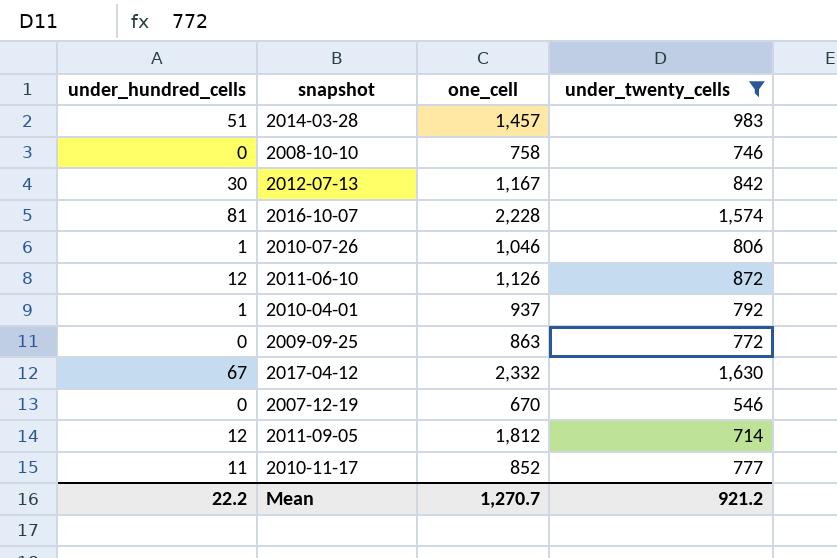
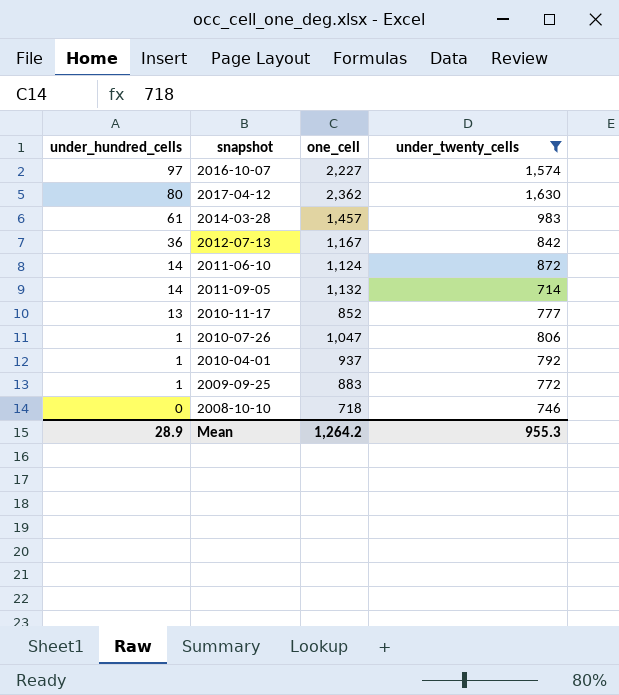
row order: none -> under_hundred_cells descending
row 2007-12-19: 0 | 670 | 546 -> none
2016-10-07 | under_hundred_cells: 81 -> 97
2016-10-07 | one_cell: 2,228 -> 2,227
2017-04-12 | under_hundred_cells: 67 -> 80
2017-04-12 | one_cell: 2,332 -> 2,362
2014-03-28 | under_hundred_cells: 51 -> 61
2012-07-13 | under_hundred_cells: 30 -> 36
2011-06-10 | under_hundred_cells: 12 -> 14
2011-06-10 | one_cell: 1,126 -> 1,124
2011-09-05 | under_hundred_cells: 12 -> 14
2011-09-05 | one_cell: 1,812 -> 1,132
2010-11-17 | under_hundred_cells: 11 -> 13
2010-07-26 | one_cell: 1,046 -> 1,047
2009-09-25 | under_hundred_cells: 0 -> 1
2009-09-25 | one_cell: 863 -> 883
2008-10-10 | one_cell: 758 -> 718
Mean | under_hundred_cells: 22.2 -> 28.9
Mean | one_cell: 1,270.7 -> 1,264.2
Mean | under_twenty_cells: 921.2 -> 955.3

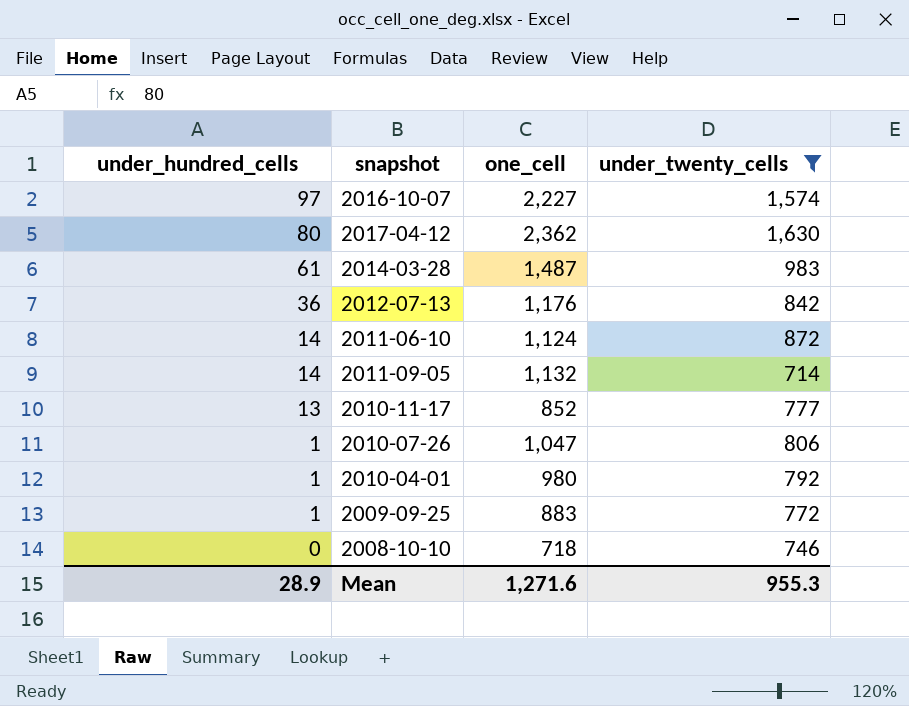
2014-03-28 | one_cell: 1,457 -> 1,487
2012-07-13 | one_cell: 1,167 -> 1,176
2010-04-01 | one_cell: 937 -> 980
Mean | one_cell: 1,264.2 -> 1,271.6

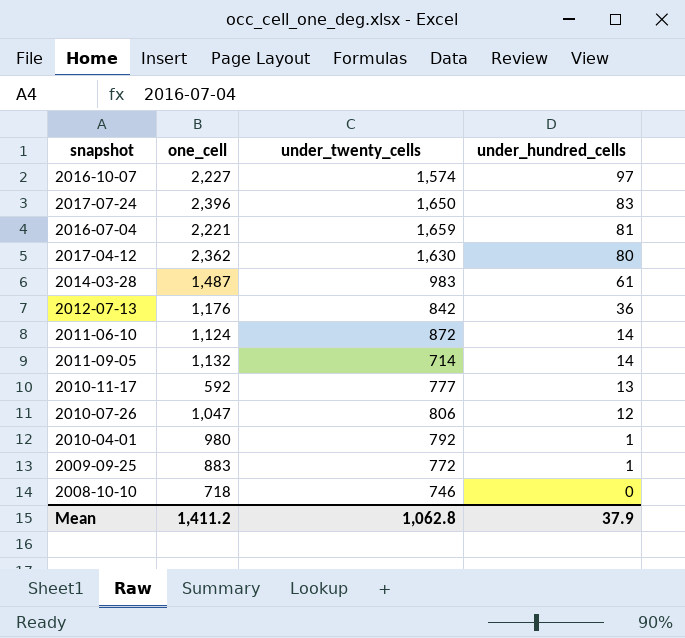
filter: under_twenty_cells <= 1,630 -> none
column under_hundred_cells | position: 1 -> 4
2010-11-17 | one_cell: 852 -> 592
2010-07-26 | under_hundred_cells: 1 -> 12
Mean | one_cell: 1,271.6 -> 1,411.2
Mean | under_twenty_cells: 955.3 -> 1,062.8
Mean | under_hundred_cells: 28.9 -> 37.9

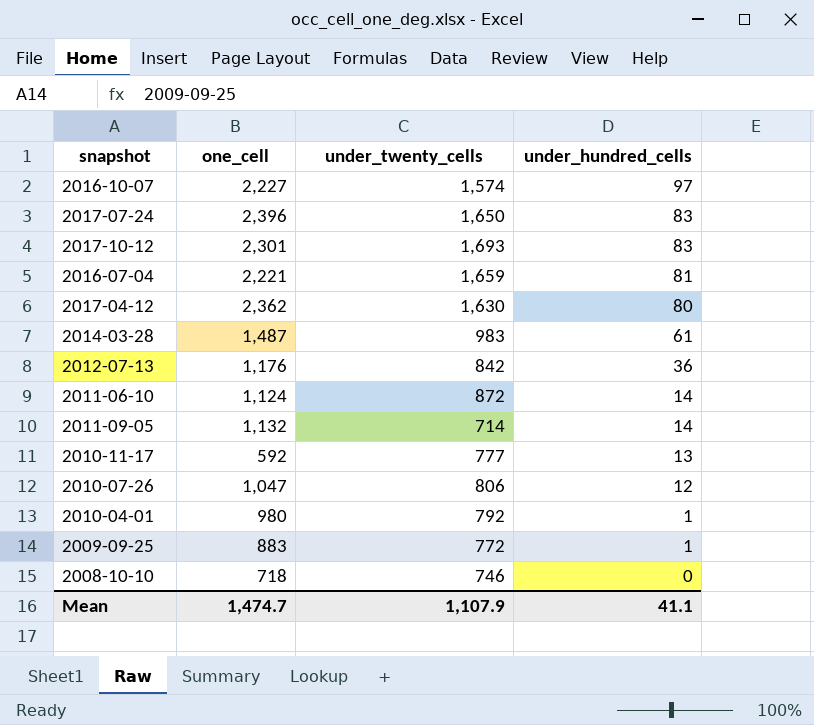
row 2017-10-12: none -> 2,301 | 1,693 | 83
Mean | one_cell: 1,411.2 -> 1,474.7
Mean | under_twenty_cells: 1,062.8 -> 1,107.9
Mean | under_hundred_cells: 37.9 -> 41.1

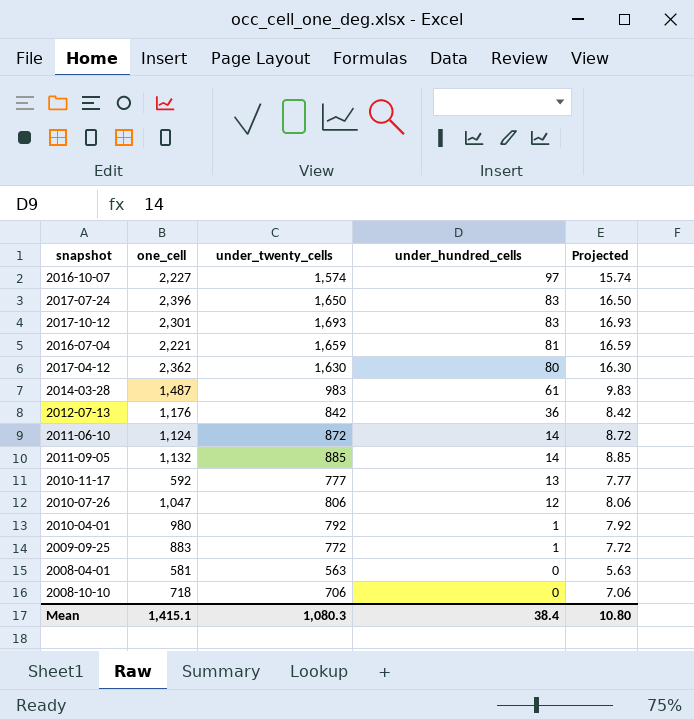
column Projected | formula: none -> [under_twenty_cells] * 0.01
2011-09-05 | under_twenty_cells: 714 -> 885
row 2008-04-01: none -> 581 | 563 | 0 | 5.63
2008-10-10 | under_twenty_cells: 746 -> 706
Mean | one_cell: 1,474.7 -> 1,415.1
Mean | under_twenty_cells: 1,107.9 -> 1,080.3
Mean | under_hundred_cells: 41.1 -> 38.4

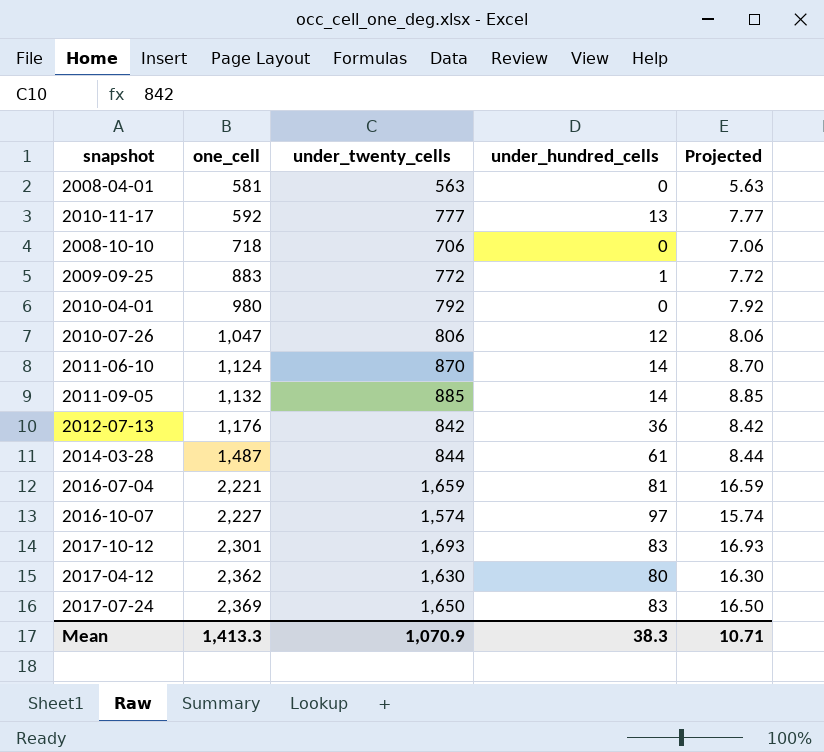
row order: under_hundred_cells descending -> one_cell ascending
2010-04-01 | under_hundred_cells: 1 -> 0
2011-06-10 | under_twenty_cells: 872 -> 870
2011-06-10 | Projected: 8.72 -> 8.70
2014-03-28 | under_twenty_cells: 983 -> 844
2014-03-28 | Projected: 9.83 -> 8.44
2017-07-24 | one_cell: 2,396 -> 2,369
Mean | one_cell: 1,415.1 -> 1,413.3
Mean | under_twenty_cells: 1,080.3 -> 1,070.9
Mean | under_hundred_cells: 38.4 -> 38.3
Mean | Projected: 10.80 -> 10.71

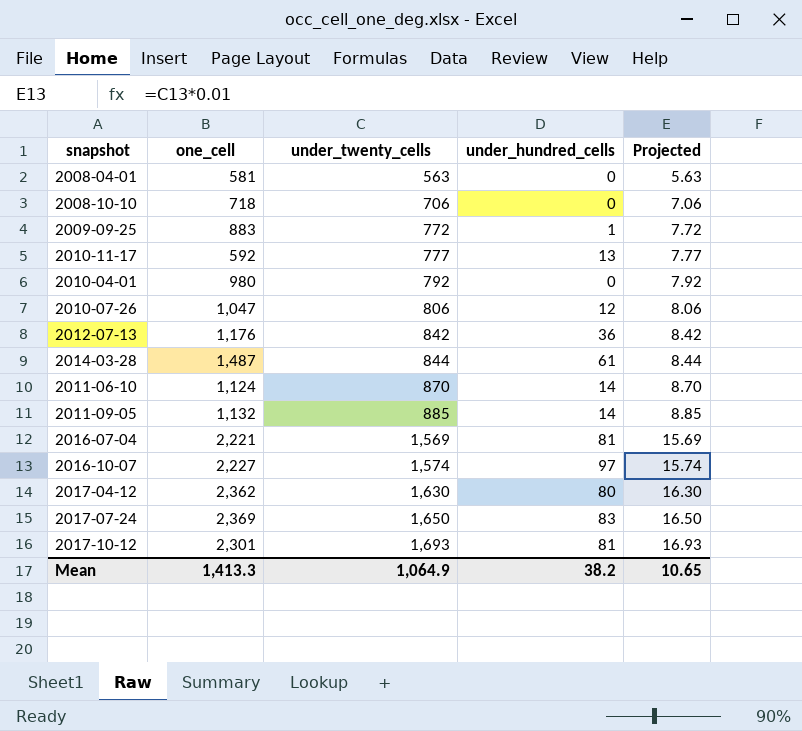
row order: one_cell ascending -> under_twenty_cells ascending
2016-07-04 | under_twenty_cells: 1,659 -> 1,569
2016-07-04 | Projected: 16.59 -> 15.69
2017-10-12 | under_hundred_cells: 83 -> 81
Mean | under_twenty_cells: 1,070.9 -> 1,064.9
Mean | under_hundred_cells: 38.3 -> 38.2
Mean | Projected: 10.71 -> 10.65

